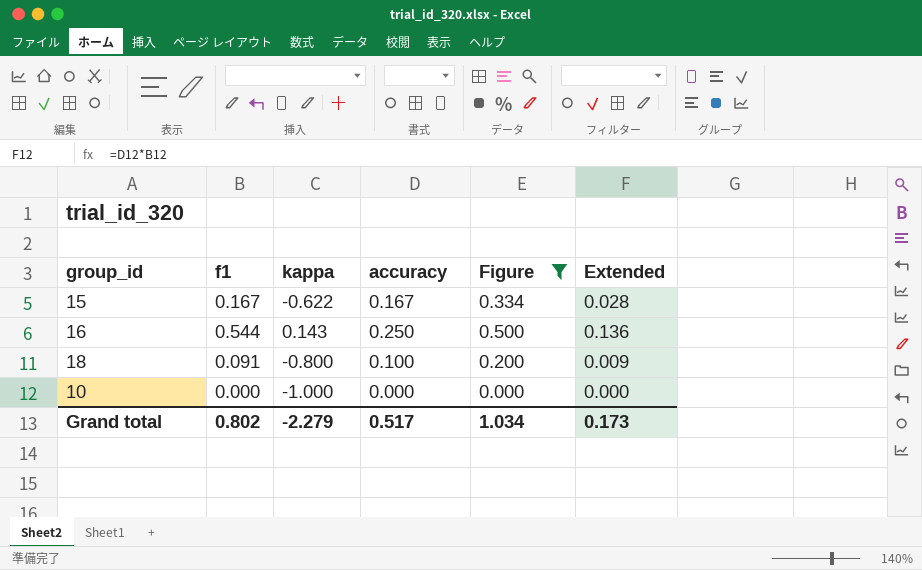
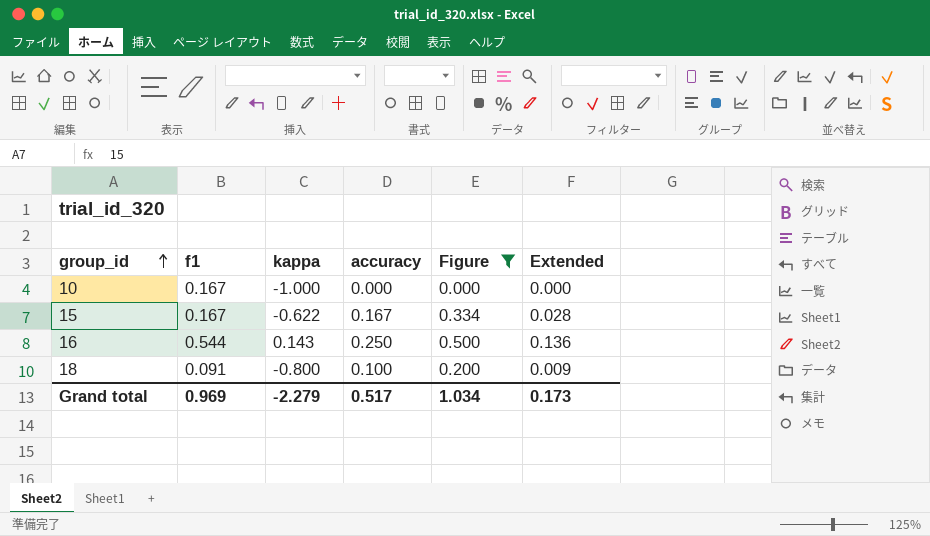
row order: none -> group_id ascending
10 | f1: 0.000 -> 0.167
Grand total | f1: 0.802 -> 0.969

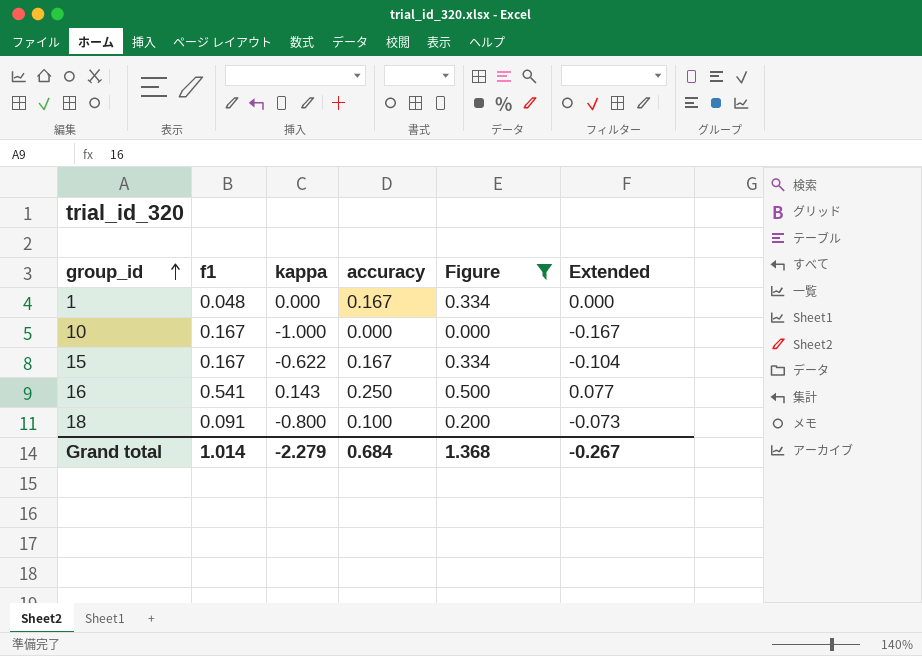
column Extended | formula: [f1] * [accuracy] -> [f1] * [kappa]
row 1: none -> 0.048 | 0.000 | 0.167 | 0.334 | 0.000
16 | f1: 0.544 -> 0.541
Grand total | f1: 0.969 -> 1.014
Grand total | accuracy: 0.517 -> 0.684
Grand total | Figure: 1.034 -> 1.368
Grand total | Extended: 0.173 -> -0.267

